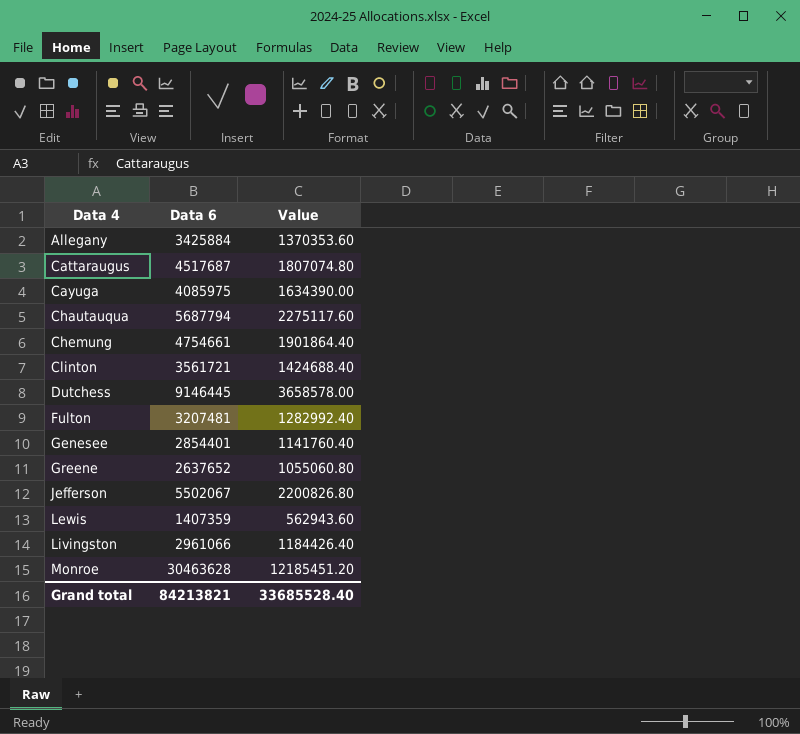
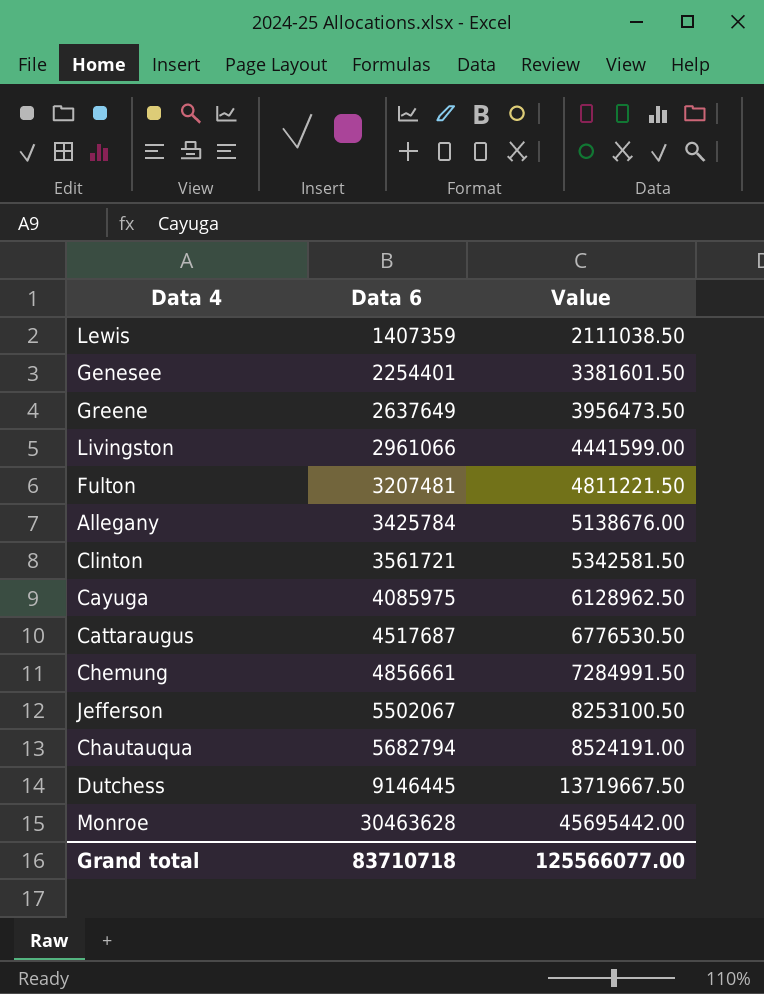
row order: Data 4 ascending -> Data 6 ascending
column Value | formula: [Data 6] * 0.4 -> [Data 6] * 1.5
Genesee | Data 6: 2854401 -> 2254401
Greene | Data 6: 2637652 -> 2637649
Allegany | Data 6: 3425884 -> 3425784
Chemung | Data 6: 4754661 -> 4856661
Chautauqua | Data 6: 5687794 -> 5682794
Grand total | Data 6: 84213821 -> 83710718
Grand total | Value: 33685528.40 -> 125566077.00

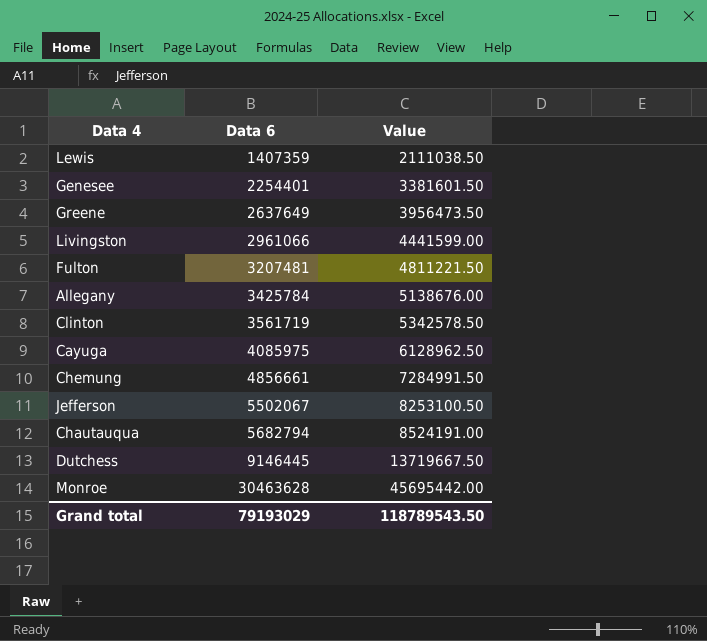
row Cattaraugus: 4517687 | 6776530.50 -> none
Clinton | Data 6: 3561721 -> 3561719
Clinton | Value: 5342581.50 -> 5342578.50
Grand total | Data 6: 83710718 -> 79193029
Grand total | Value: 125566077.00 -> 118789543.50

